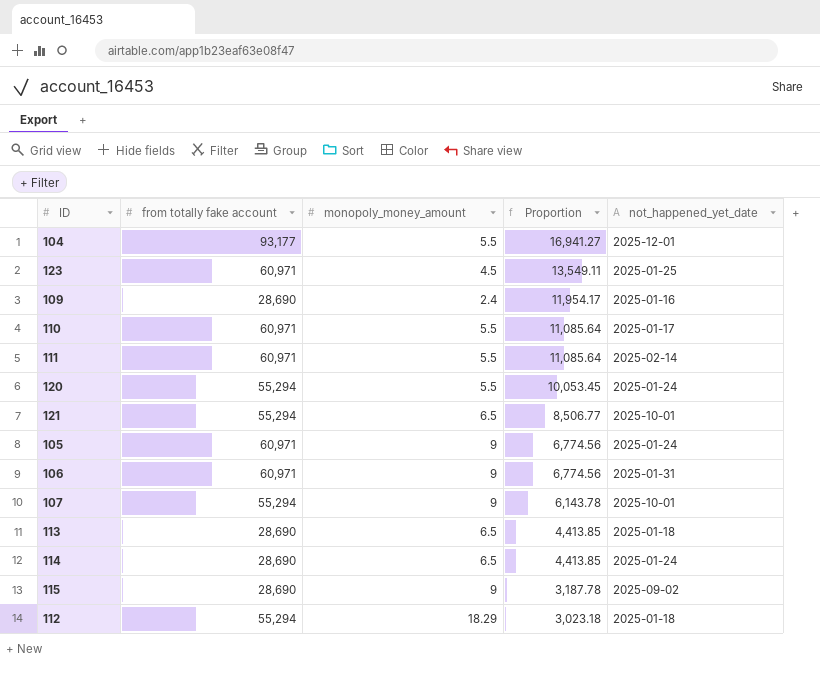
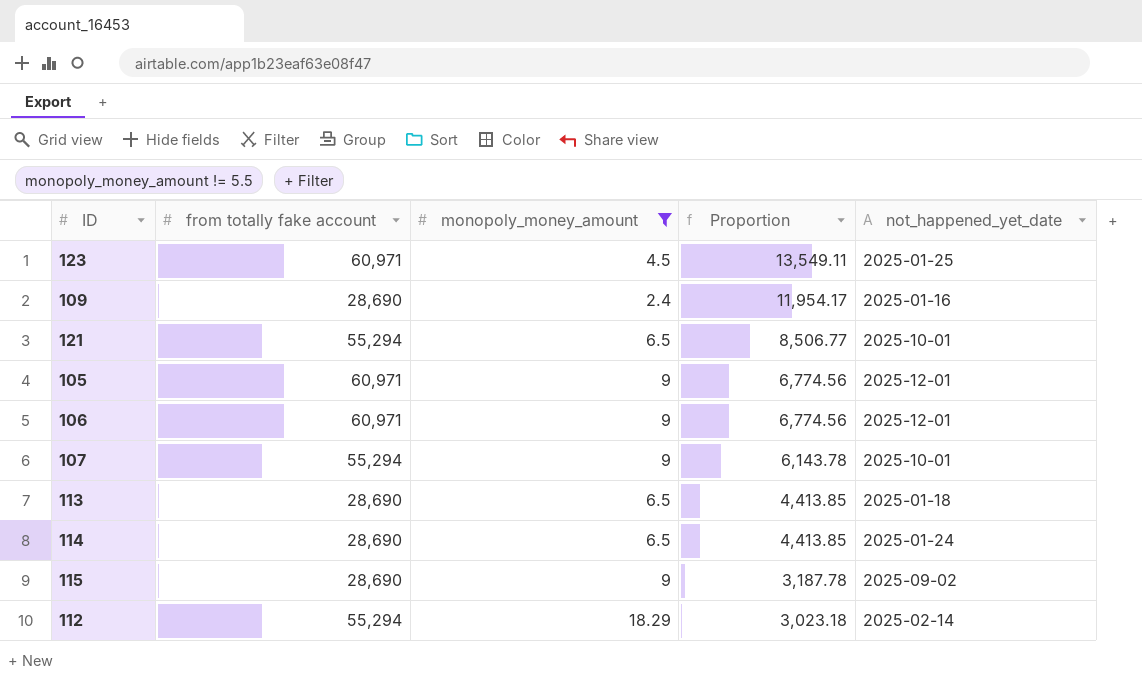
filter: none -> monopoly_money_amount != 5.5
105 | not_happened_yet_date: 2025-01-24 -> 2025-12-01
106 | not_happened_yet_date: 2025-01-31 -> 2025-12-01
112 | not_happened_yet_date: 2025-01-18 -> 2025-02-14

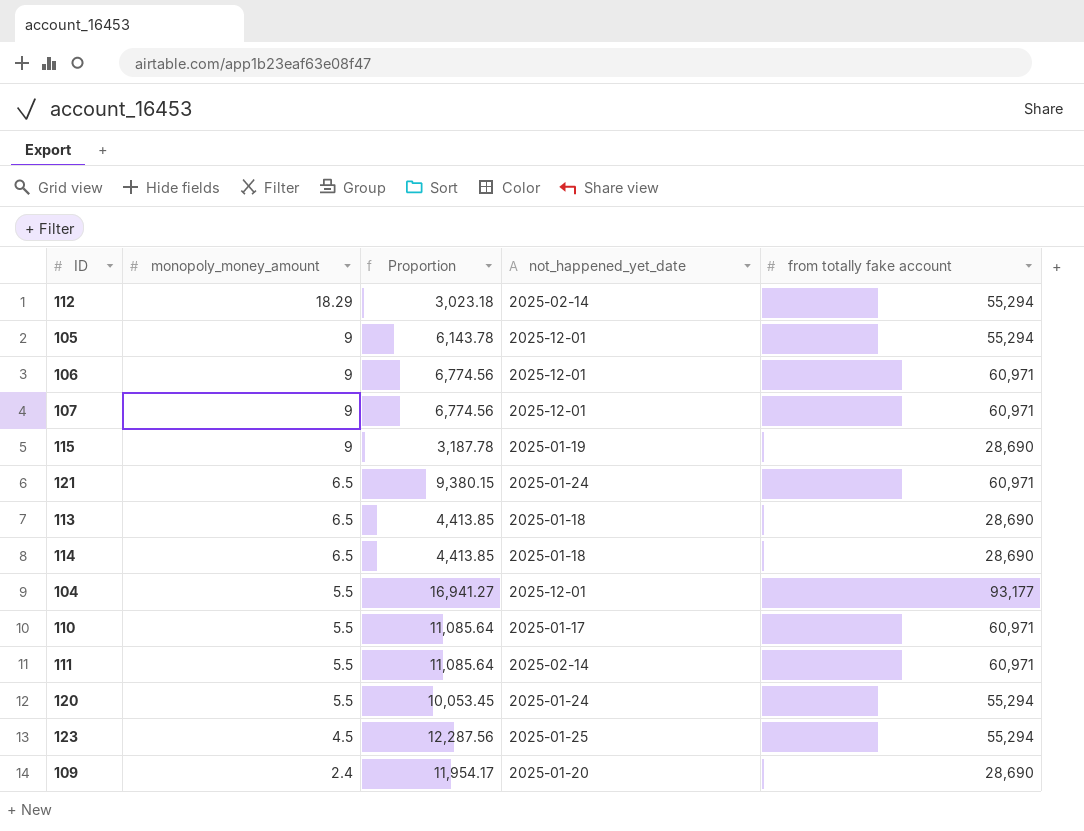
filter: monopoly_money_amount != 5.5 -> none
row order: Proportion descending -> monopoly_money_amount descending
column from totally fake account | position: 2 -> 5
105 | Proportion: 6,774.56 -> 6,143.78
105 | from totally fake account: 60,971 -> 55,294
107 | Proportion: 6,143.78 -> 6,774.56
107 | not_happened_yet_date: 2025-10-01 -> 2025-12-01
107 | from totally fake account: 55,294 -> 60,971
115 | not_happened_yet_date: 2025-09-02 -> 2025-01-19
121 | Proportion: 8,506.77 -> 9,380.15
121 | not_happened_yet_date: 2025-10-01 -> 2025-01-24
121 | from totally fake account: 55,294 -> 60,971
114 | not_happened_yet_date: 2025-01-24 -> 2025-01-18
123 | Proportion: 13,549.11 -> 12,287.56
123 | from totally fake account: 60,971 -> 55,294
109 | not_happened_yet_date: 2025-01-16 -> 2025-01-20

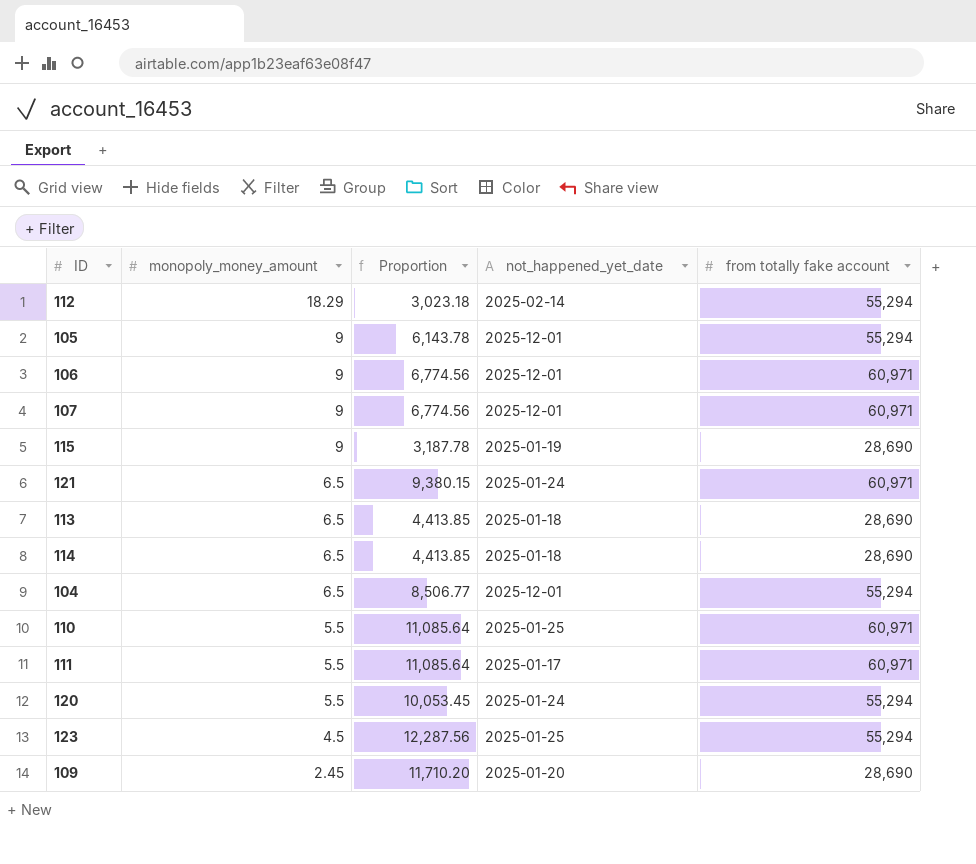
104 | monopoly_money_amount: 5.5 -> 6.5
104 | Proportion: 16,941.27 -> 8,506.77
104 | from totally fake account: 93,177 -> 55,294
110 | not_happened_yet_date: 2025-01-17 -> 2025-01-25
111 | not_happened_yet_date: 2025-02-14 -> 2025-01-17
109 | monopoly_money_amount: 2.4 -> 2.45
109 | Proportion: 11,954.17 -> 11,710.20

